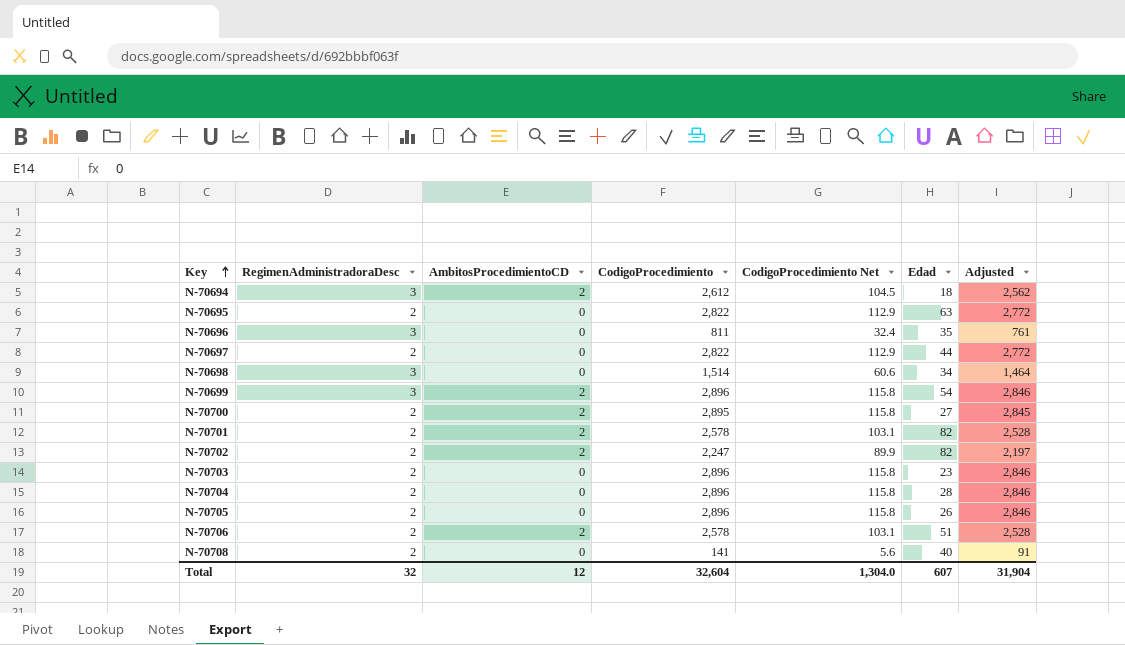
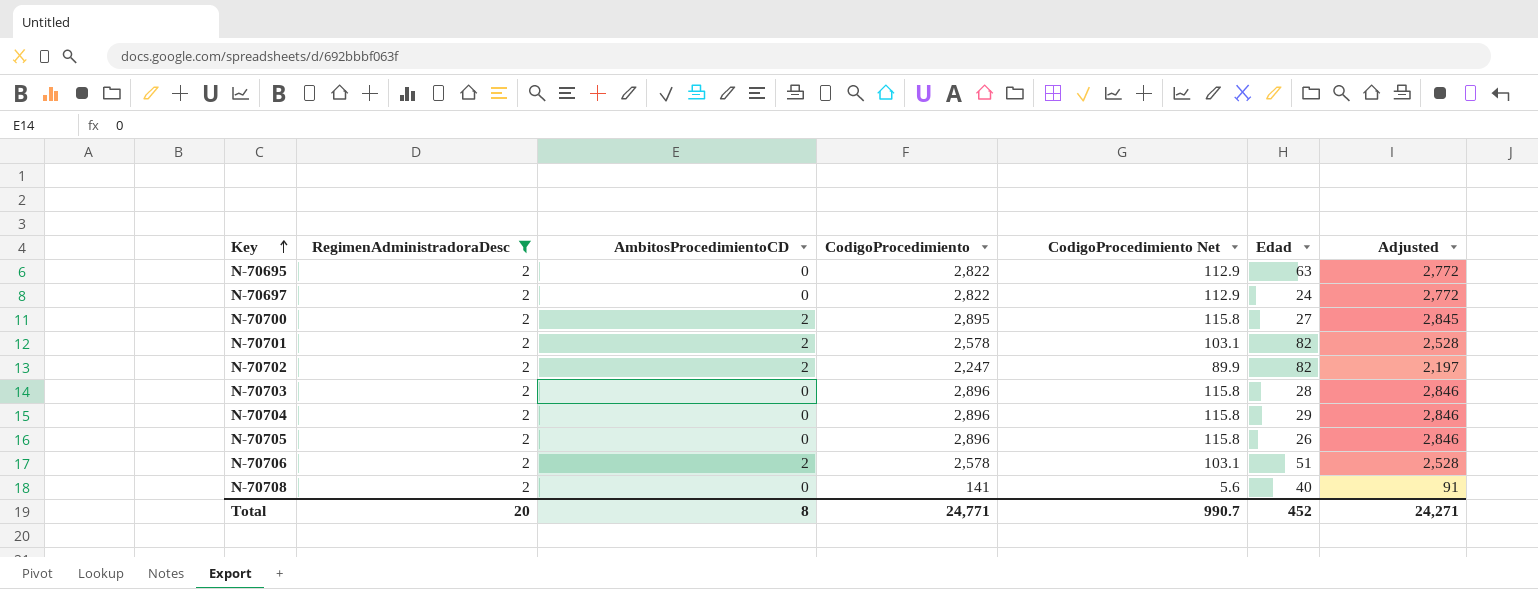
filter: none -> RegimenAdministradoraDesc = 2
N-70697 | Edad: 44 -> 24
N-70703 | Edad: 23 -> 28
N-70704 | Edad: 28 -> 29
Total | RegimenAdministradoraDesc: 32 -> 20
Total | AmbitosProcedimientoCD: 12 -> 8
Total | CodigoProcedimiento: 32,604 -> 24,771
Total | CodigoProcedimiento Net: 1,304.0 -> 990.7
Total | Edad: 607 -> 452
Total | Adjusted: 31,904 -> 24,271

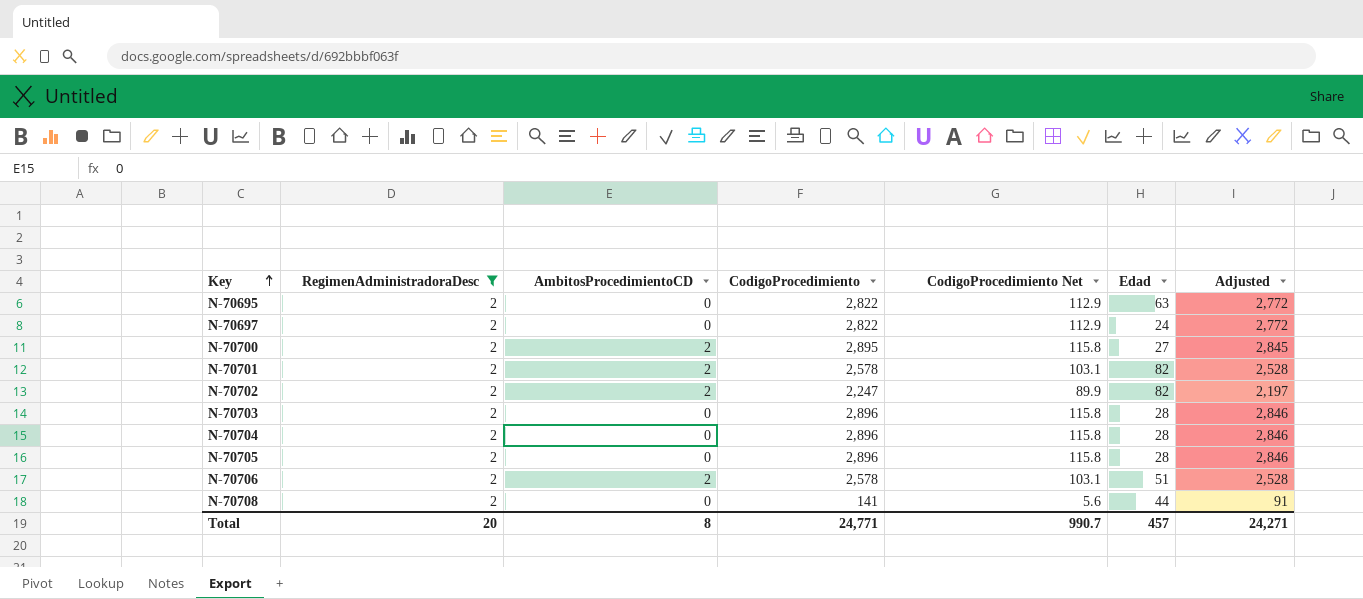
N-70704 | Edad: 29 -> 28
N-70705 | Edad: 26 -> 28
N-70708 | Edad: 40 -> 44
Total | Edad: 452 -> 457

